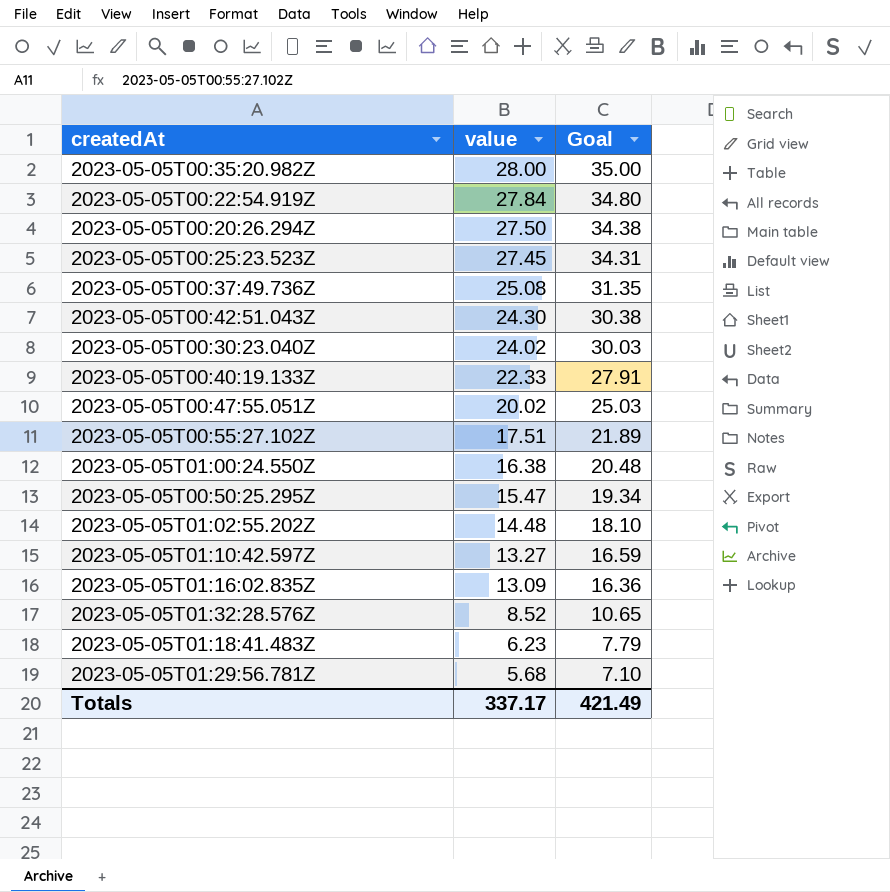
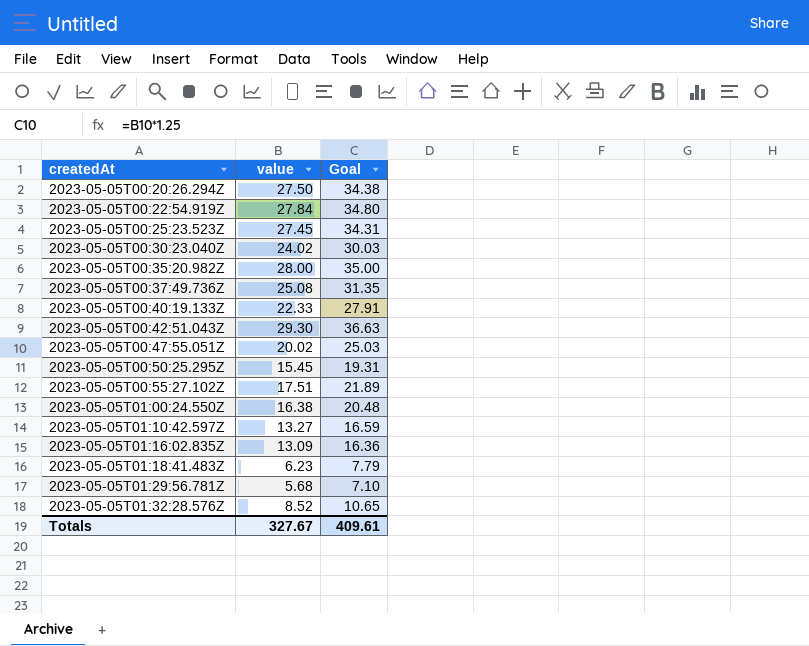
row order: value descending -> createdAt ascending
row 2023-05-05T01:02:55.202Z: 14.48 | 18.10 -> none
2023-05-05T00:42:51.043Z | value: 24.30 -> 29.30
2023-05-05T00:42:51.043Z | Goal: 30.38 -> 36.63
2023-05-05T00:50:25.295Z | value: 15.47 -> 15.45
2023-05-05T00:50:25.295Z | Goal: 19.34 -> 19.31
Totals | value: 337.17 -> 327.67
Totals | Goal: 421.49 -> 409.61

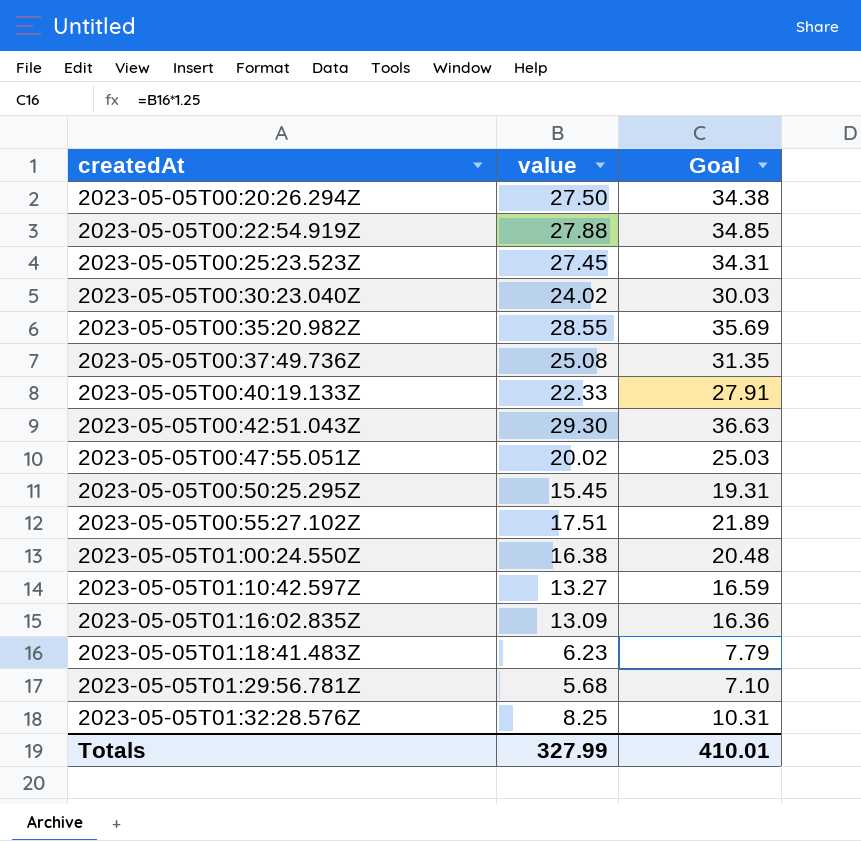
2023-05-05T00:22:54.919Z | value: 27.84 -> 27.88
2023-05-05T00:22:54.919Z | Goal: 34.80 -> 34.85
2023-05-05T00:35:20.982Z | value: 28.00 -> 28.55
2023-05-05T00:35:20.982Z | Goal: 35.00 -> 35.69
2023-05-05T01:32:28.576Z | value: 8.52 -> 8.25
2023-05-05T01:32:28.576Z | Goal: 10.65 -> 10.31
Totals | value: 327.67 -> 327.99
Totals | Goal: 409.61 -> 410.01

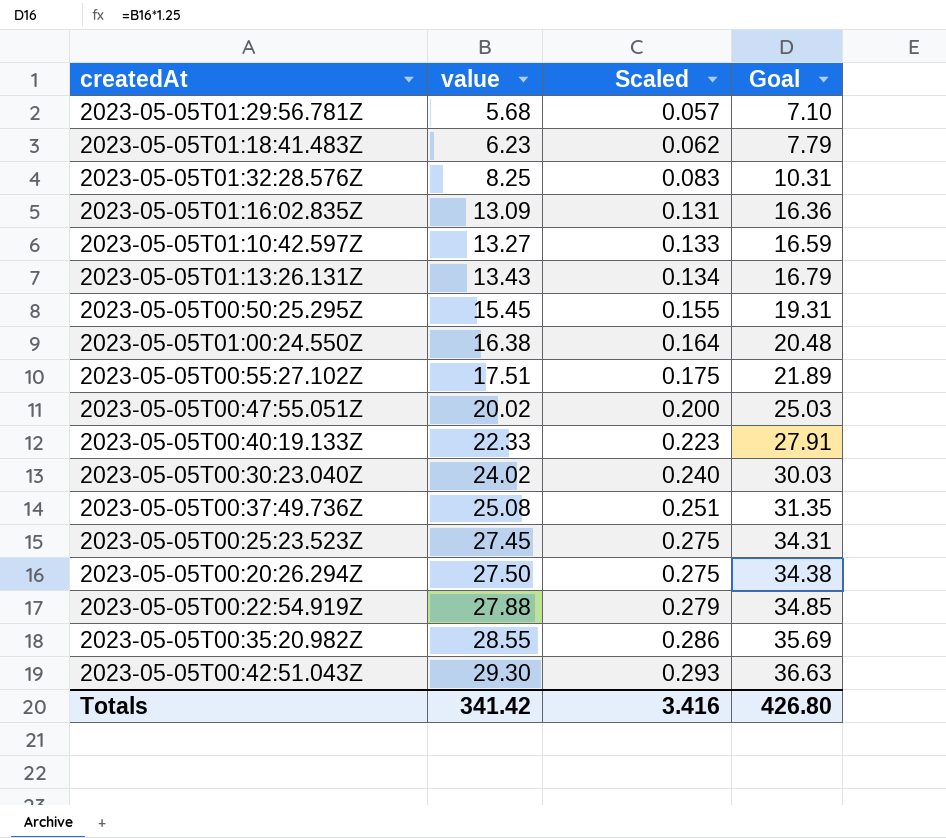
row order: createdAt ascending -> value ascending
column Scaled | formula: none -> [value] * 0.01
row 2023-05-05T01:13:26.131Z: none -> 13.43 | 0.134 | 16.79
Totals | value: 327.99 -> 341.42
Totals | Goal: 410.01 -> 426.80

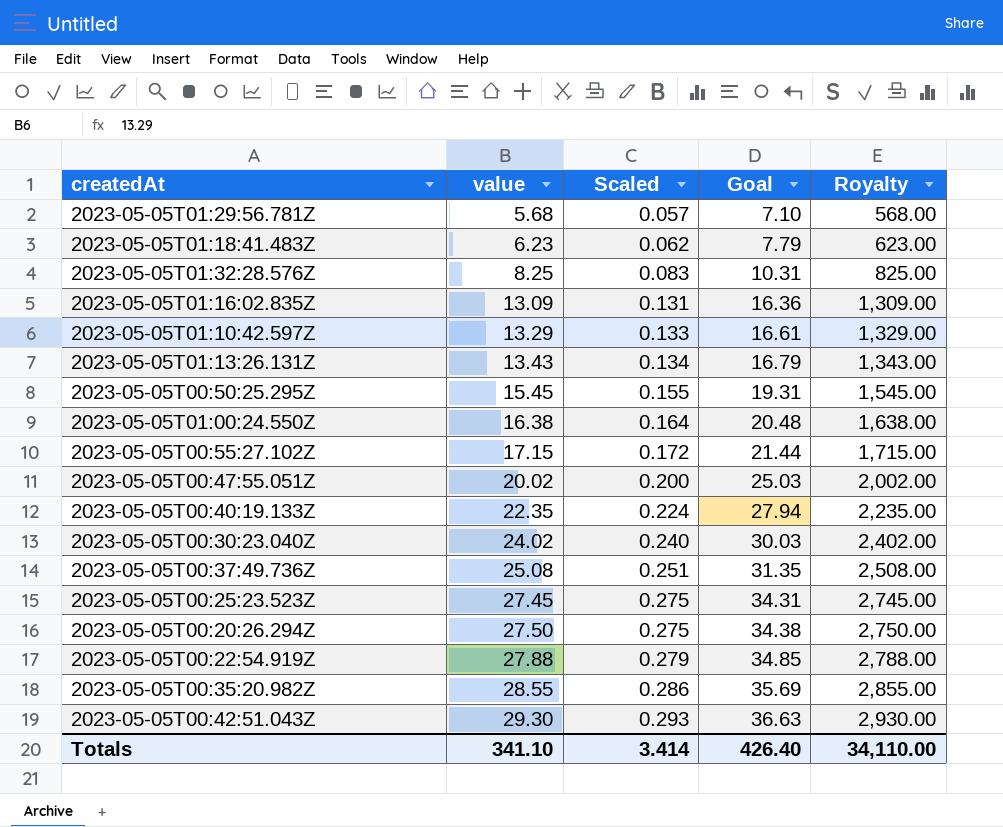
column Royalty | formula: none -> [value] * 100
2023-05-05T01:10:42.597Z | value: 13.27 -> 13.29
2023-05-05T01:10:42.597Z | Goal: 16.59 -> 16.61
2023-05-05T00:55:27.102Z | value: 17.51 -> 17.15
2023-05-05T00:55:27.102Z | Scaled: 0.175 -> 0.172
2023-05-05T00:55:27.102Z | Goal: 21.89 -> 21.44
2023-05-05T00:40:19.133Z | value: 22.33 -> 22.35
2023-05-05T00:40:19.133Z | Scaled: 0.223 -> 0.224
2023-05-05T00:40:19.133Z | Goal: 27.91 -> 27.94
Totals | value: 341.42 -> 341.10
Totals | Scaled: 3.416 -> 3.414
Totals | Goal: 426.80 -> 426.40

